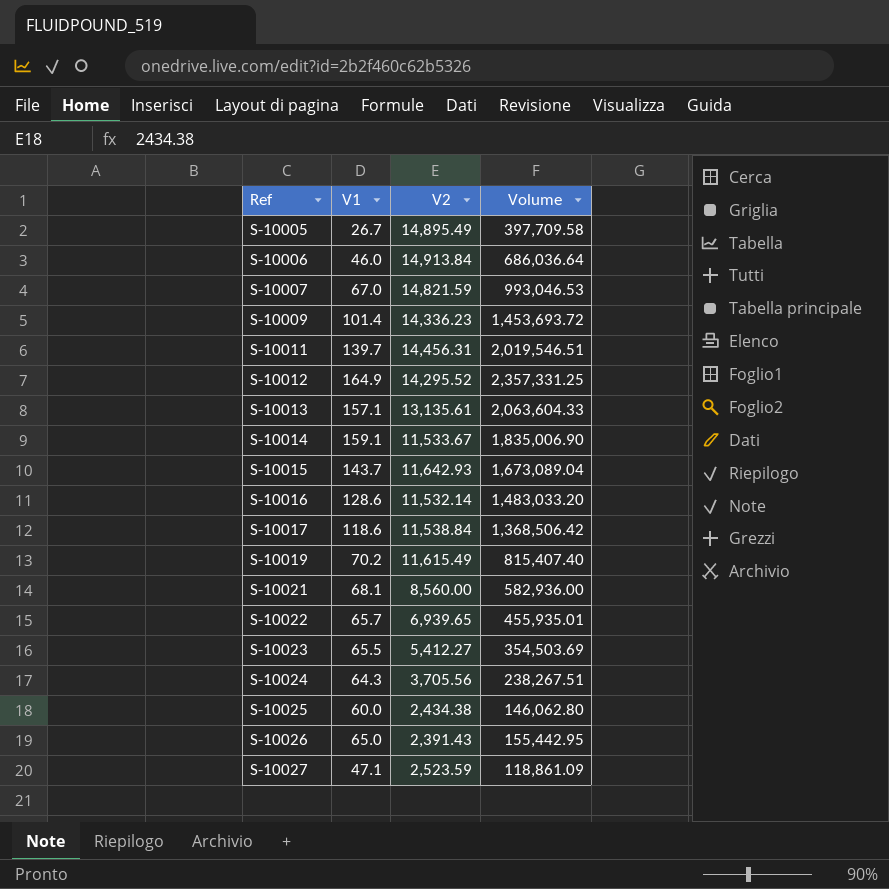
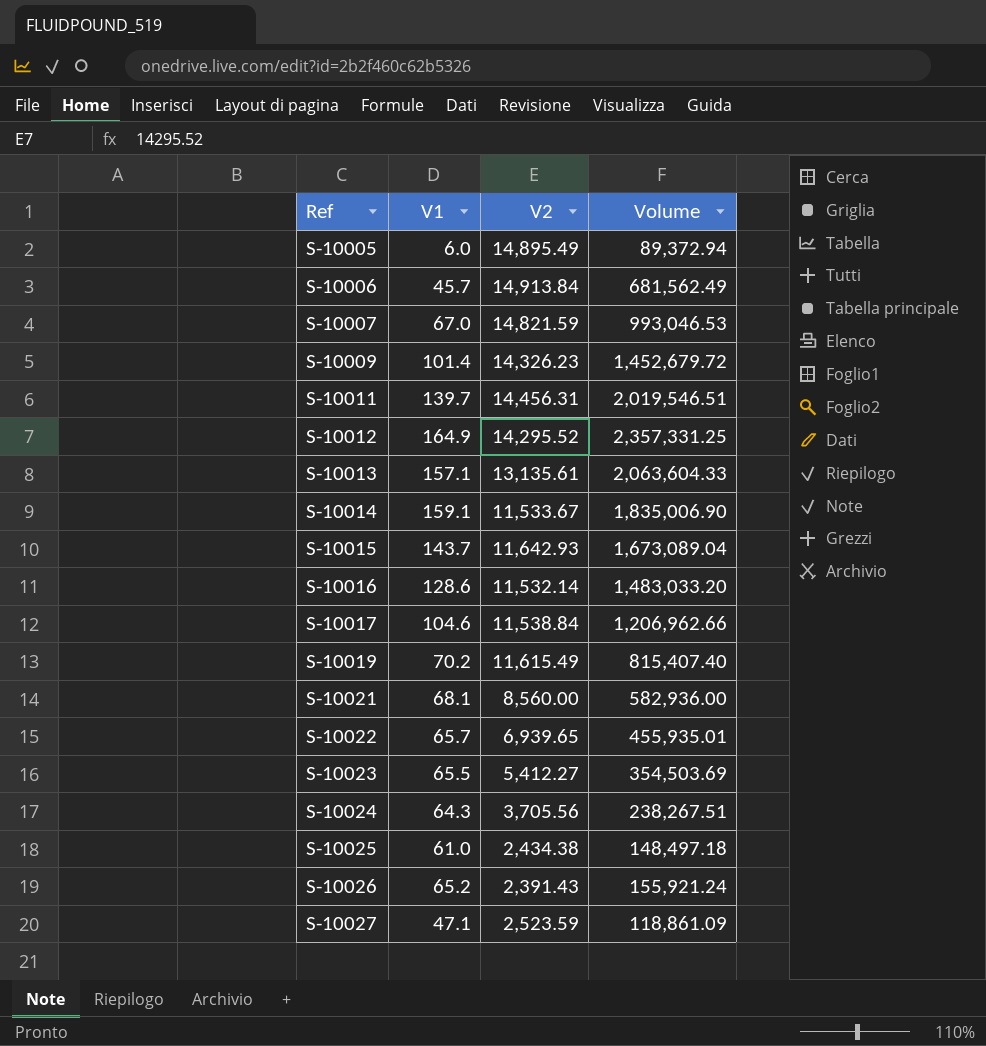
S-10005 | V1: 26.7 -> 6.0
S-10005 | Volume: 397,709.58 -> 89,372.94
S-10006 | V1: 46.0 -> 45.7
S-10006 | Volume: 686,036.64 -> 681,562.49
S-10009 | V2: 14,336.23 -> 14,326.23
S-10009 | Volume: 1,453,693.72 -> 1,452,679.72
S-10017 | V1: 118.6 -> 104.6
S-10017 | Volume: 1,368,506.42 -> 1,206,962.66
S-10025 | V1: 60.0 -> 61.0
S-10025 | Volume: 146,062.80 -> 148,497.18
S-10026 | V1: 65.0 -> 65.2
S-10026 | Volume: 155,442.95 -> 155,921.24

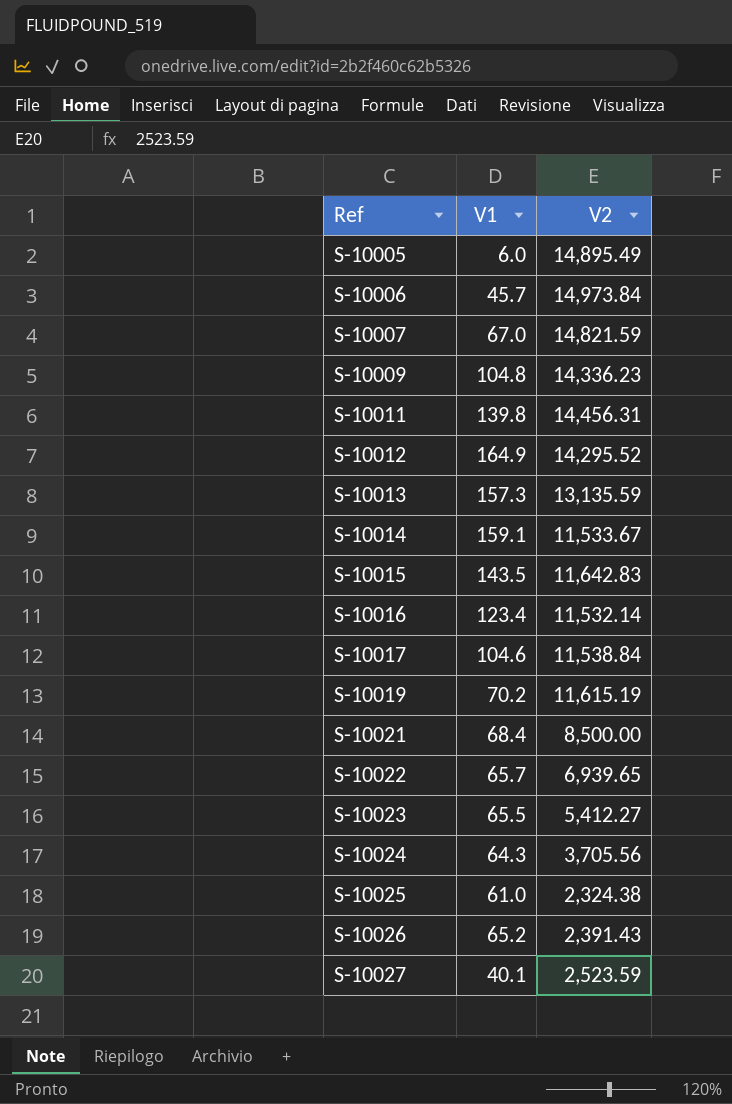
column Volume | formula: [V1] * [V2] -> none
S-10006 | V2: 14,913.84 -> 14,973.84
S-10009 | V1: 101.4 -> 104.8
S-10009 | V2: 14,326.23 -> 14,336.23
S-10011 | V1: 139.7 -> 139.8
S-10013 | V1: 157.1 -> 157.3
S-10013 | V2: 13,135.61 -> 13,135.59
S-10015 | V1: 143.7 -> 143.5
S-10015 | V2: 11,642.93 -> 11,642.83
S-10016 | V1: 128.6 -> 123.4
S-10019 | V2: 11,615.49 -> 11,615.19
S-10021 | V1: 68.1 -> 68.4
S-10021 | V2: 8,560.00 -> 8,500.00
S-10025 | V2: 2,434.38 -> 2,324.38
S-10027 | V1: 47.1 -> 40.1

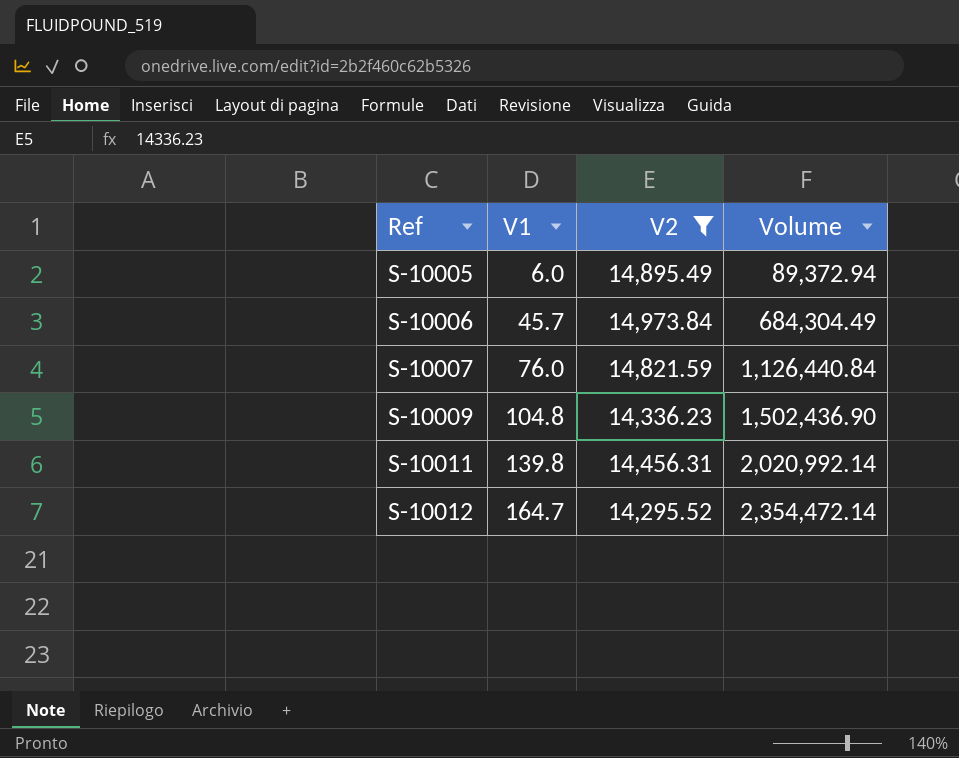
filter: none -> V2 >= 14,295.52
column Volume | formula: none -> [V1] * [V2]
S-10007 | V1: 67.0 -> 76.0
S-10012 | V1: 164.9 -> 164.7

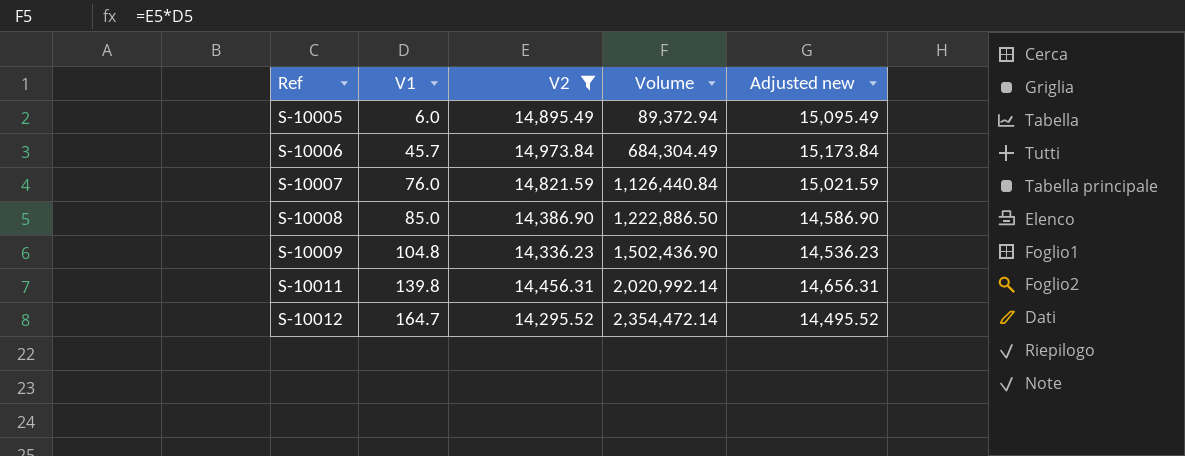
column Adjusted new | formula: none -> [V2] + 200
row S-10008: none -> 85.0 | 14,386.90 | 1,222,886.50 | 14,586.90

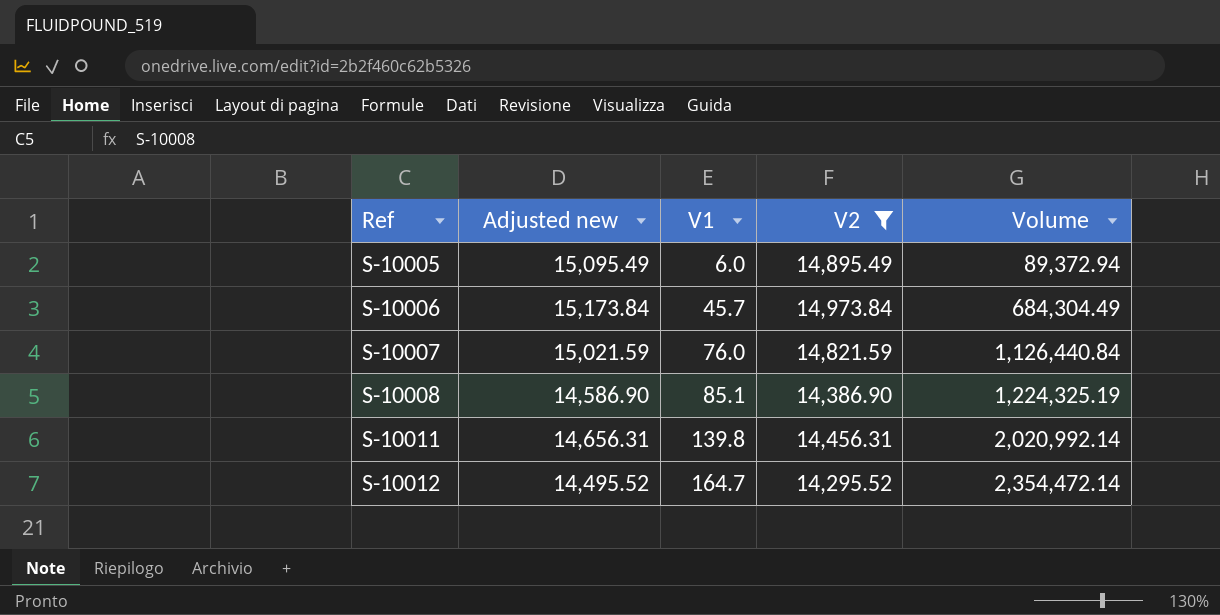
column Adjusted new | position: 5 -> 2
row S-10009: 104.8 | 14,336.23 | 1,502,436.90 | 14,536.23 -> none
S-10008 | V1: 85.0 -> 85.1
S-10008 | Volume: 1,222,886.50 -> 1,224,325.19

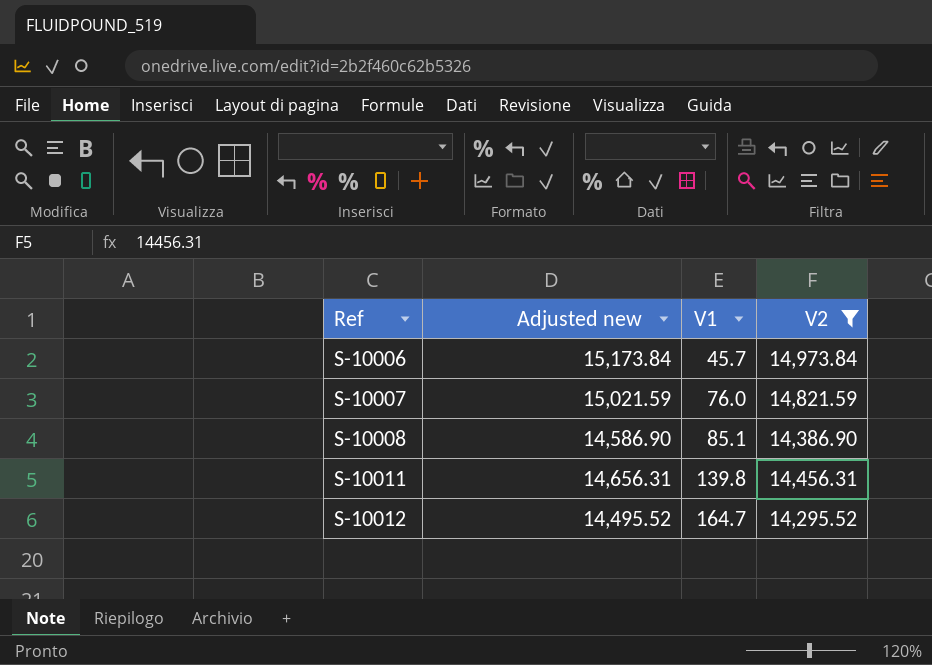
column Volume | formula: [V1] * [V2] -> none
row S-10005: 15,095.49 | 6.0 | 14,895.49 | 89,372.94 -> none

